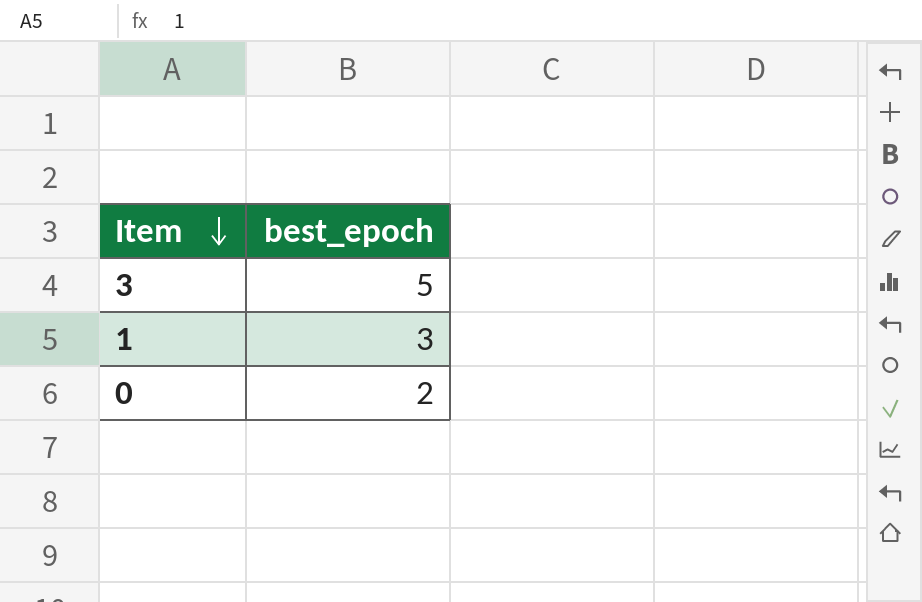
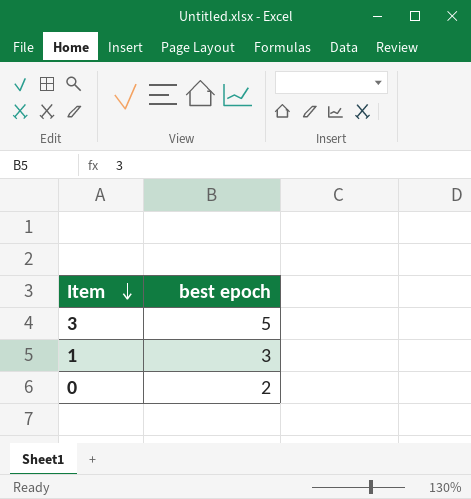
column name: best_epoch -> best epoch

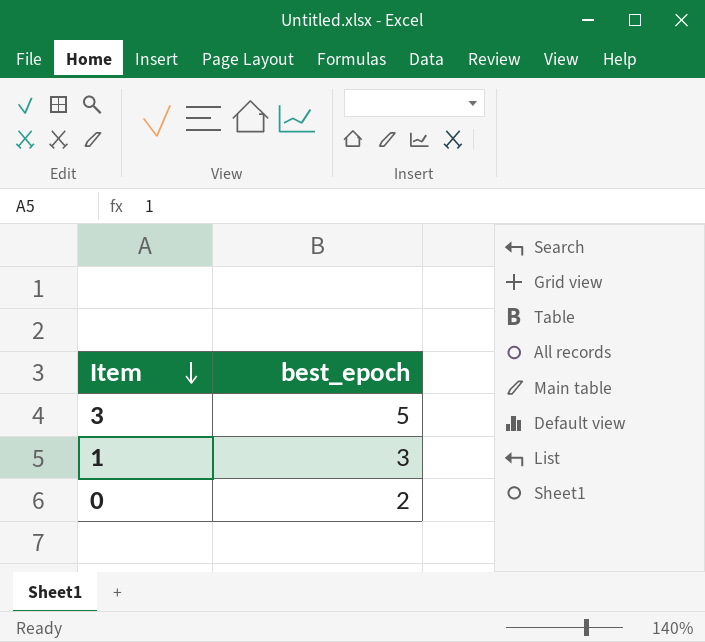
column name: best epoch -> best_epoch

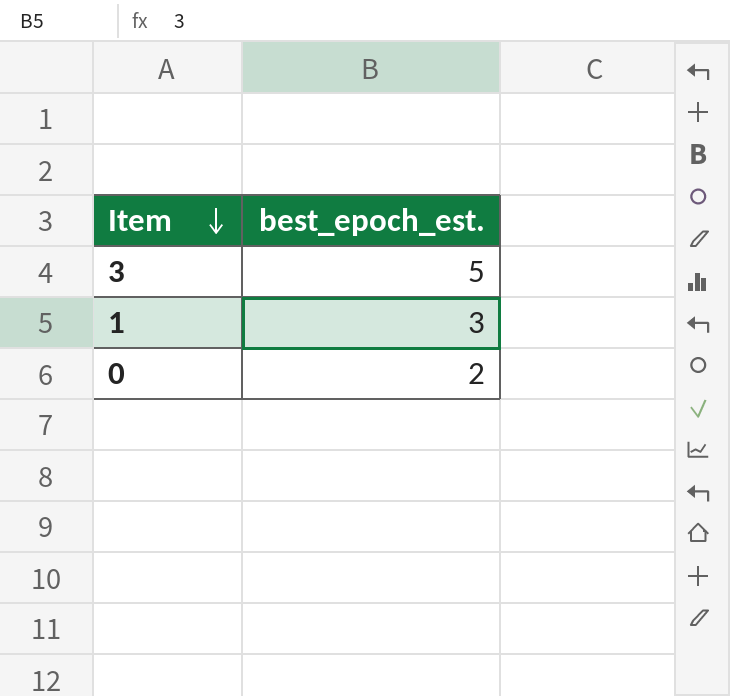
column name: best_epoch -> best_epoch_est.

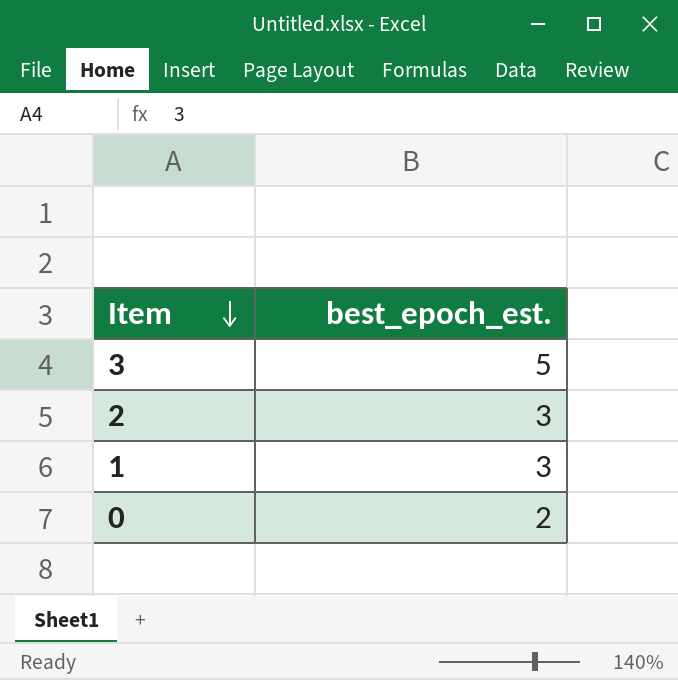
row 2: none -> 3

